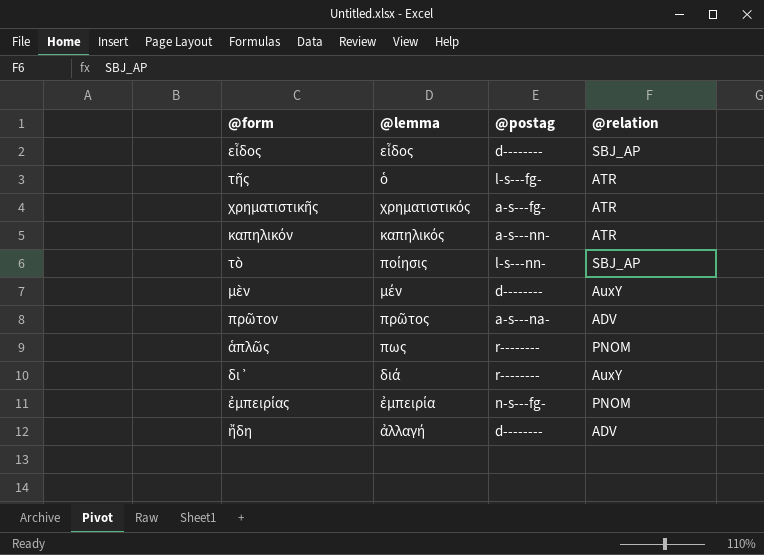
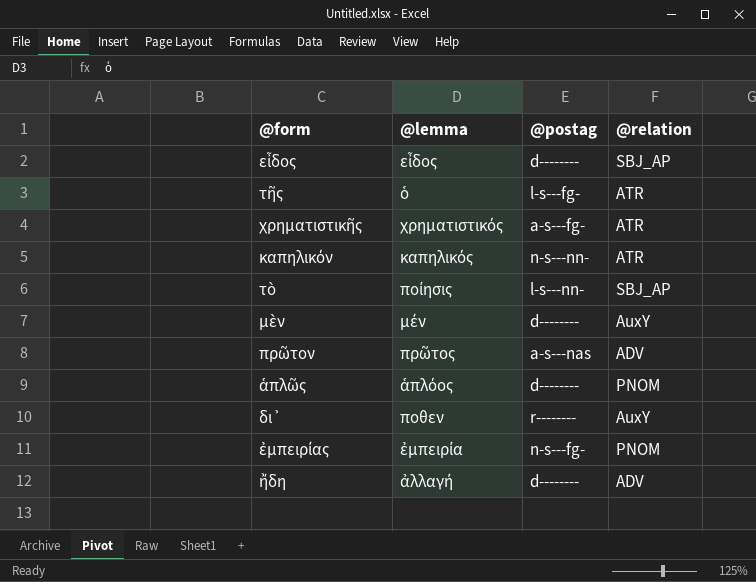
καπηλικόν | @postag: a-s---nn- -> n-s---nn-
πρῶτον | @postag: a-s---na- -> a-s---nas
ἁπλῶς | @lemma: πως -> ἁπλόος
ἁπλῶς | @postag: r-------- -> d--------
δι᾽ | @lemma: διά -> ποθεν

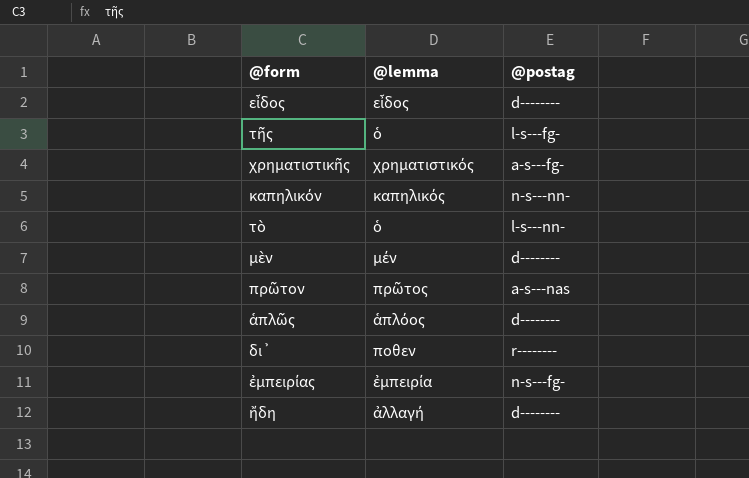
column @relation | position: 4 -> none
τὸ | @lemma: ποίησις -> ὁ

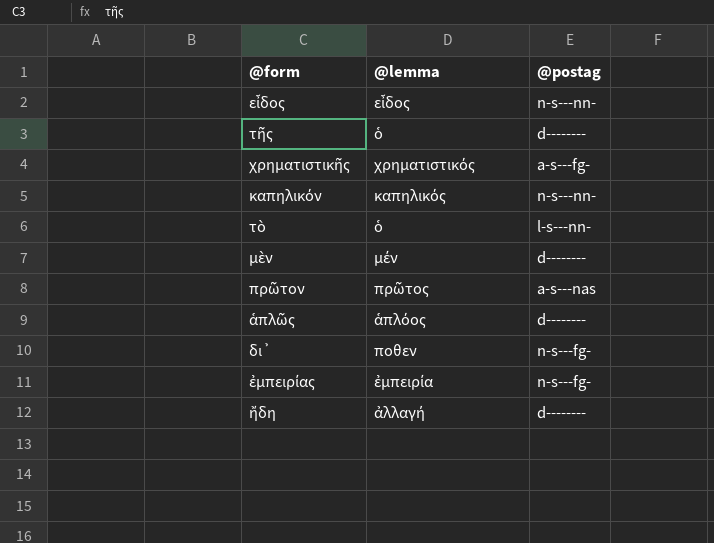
εἶδος | @postag: d-------- -> n-s---nn-
τῆς | @postag: l-s---fg- -> d--------
δι᾽ | @postag: r-------- -> n-s---fg-

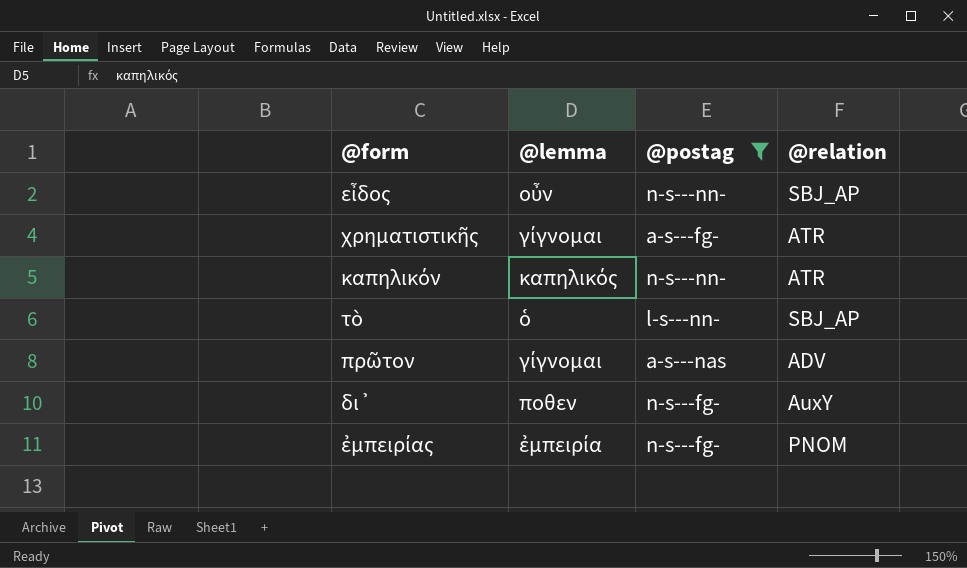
filter: none -> @postag != d--------
column @relation | position: none -> 4
εἶδος | @lemma: εἶδος -> οὖν
χρηματιστικῆς | @lemma: χρηματιστικός -> γίγνομαι
πρῶτον | @lemma: πρῶτος -> γίγνομαι

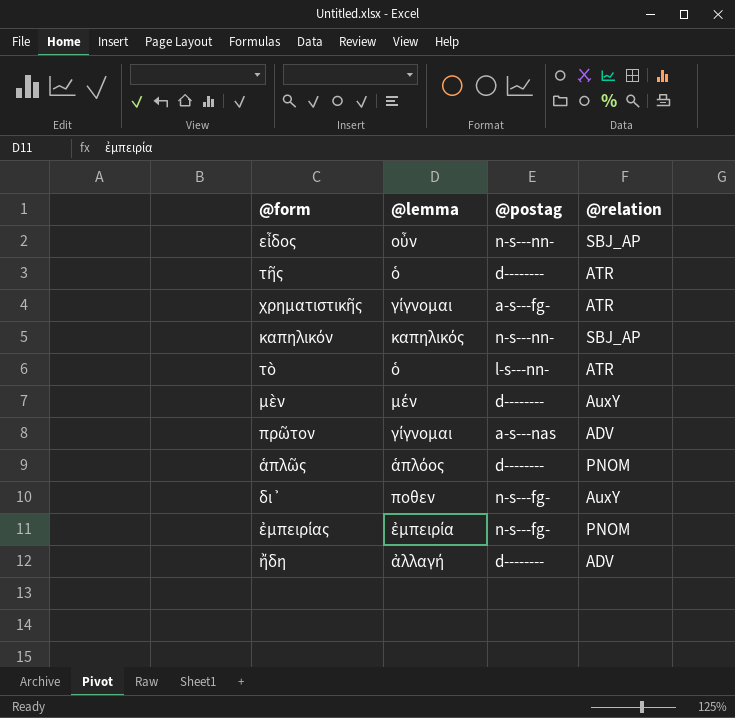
filter: @postag != d-------- -> none
καπηλικόν | @relation: ATR -> SBJ_AP
τὸ | @relation: SBJ_AP -> ATR

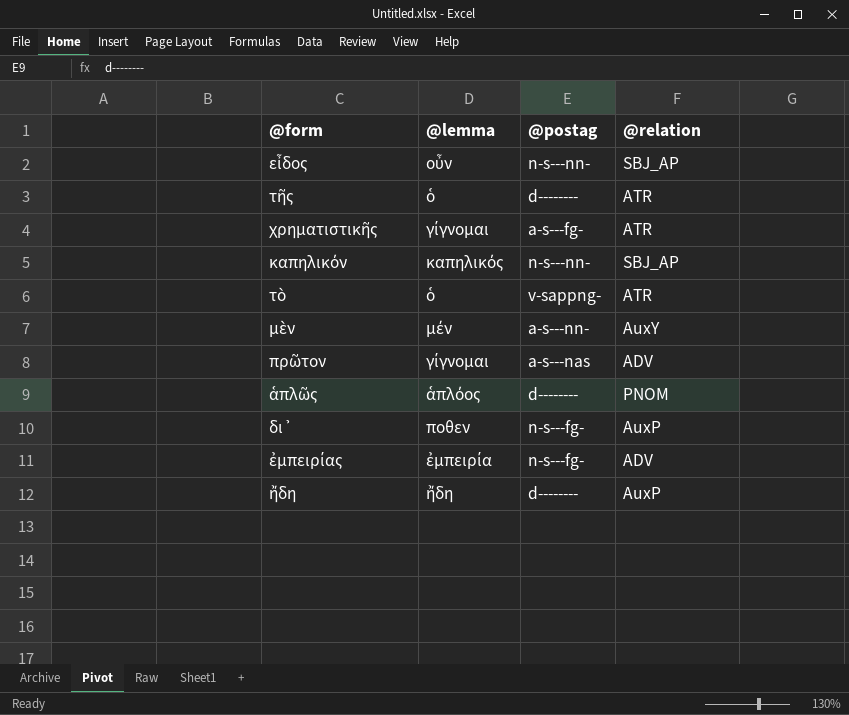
τὸ | @postag: l-s---nn- -> v-sappng-
μὲν | @postag: d-------- -> a-s---nn-
δι᾽ | @relation: AuxY -> AuxP
ἐμπειρίας | @relation: PNOM -> ADV
ἤδη | @lemma: ἀλλαγή -> ἤδη
ἤδη | @relation: ADV -> AuxP

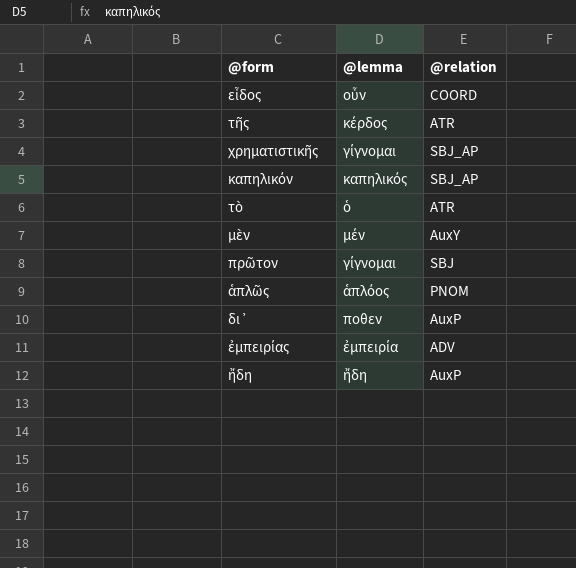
column @postag | position: 3 -> none
εἶδος | @relation: SBJ_AP -> COORD
τῆς | @lemma: ὁ -> κέρδος
χρηματιστικῆς | @relation: ATR -> SBJ_AP
πρῶτον | @relation: ADV -> SBJ

